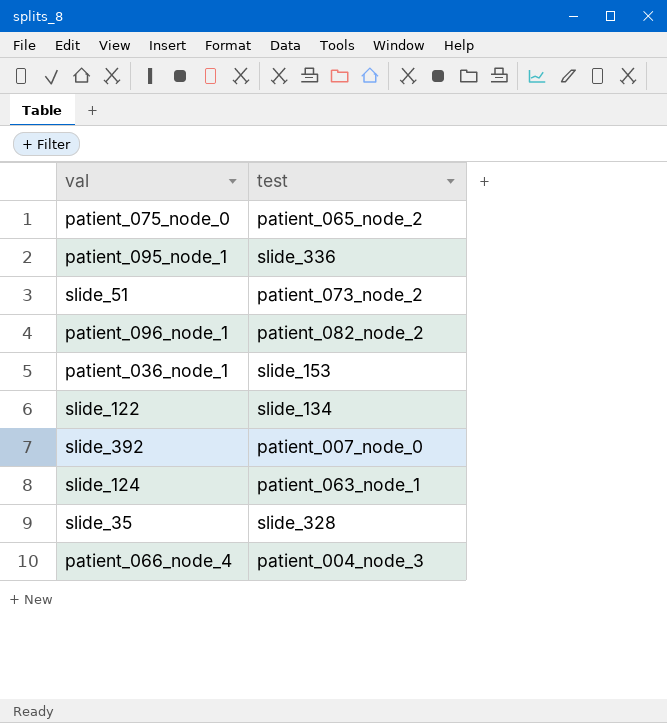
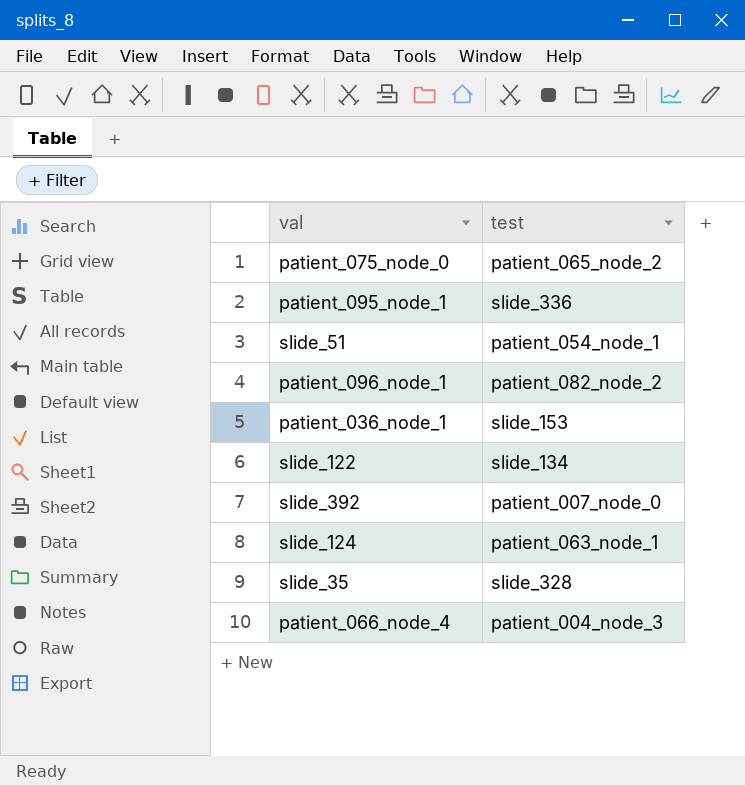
slide_51 | test: patient_073_node_2 -> patient_054_node_1

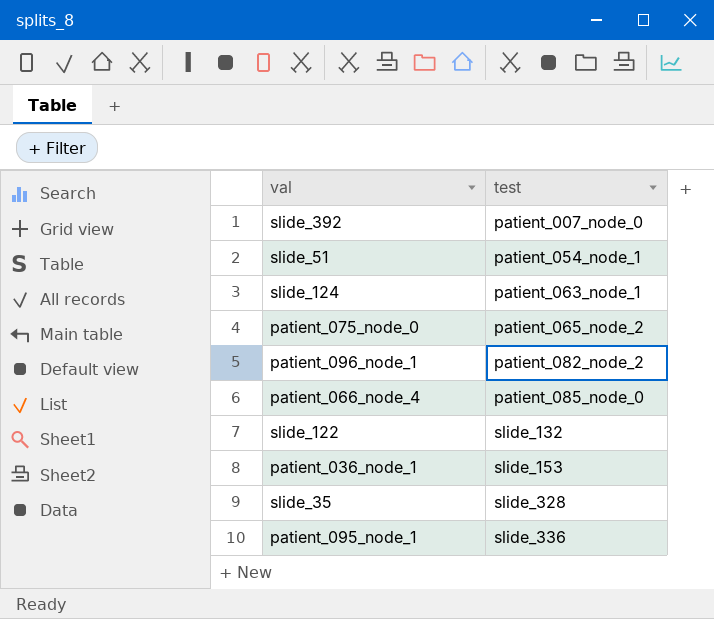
row order: none -> test ascending
patient_066_node_4 | test: patient_004_node_3 -> patient_085_node_0
slide_122 | test: slide_134 -> slide_132

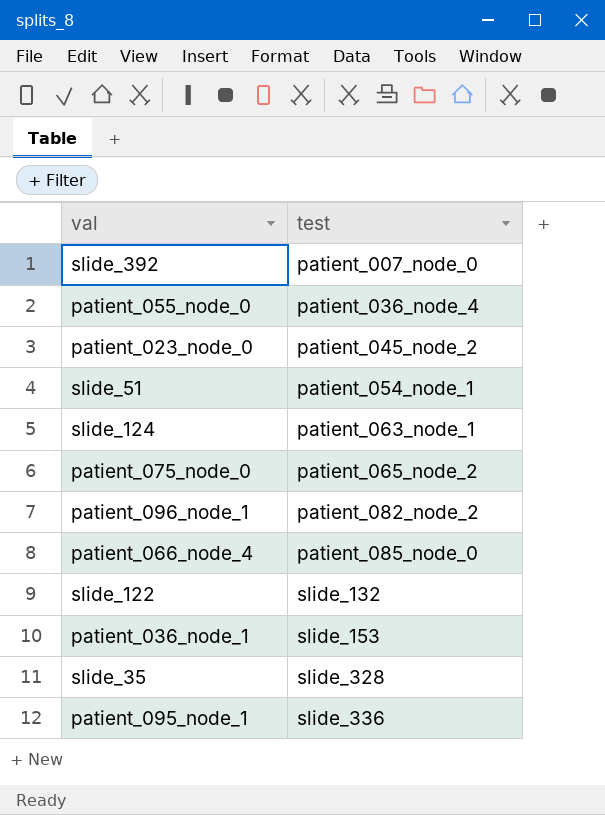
row patient_055_node_0: none -> patient_036_node_4
row patient_023_node_0: none -> patient_045_node_2

